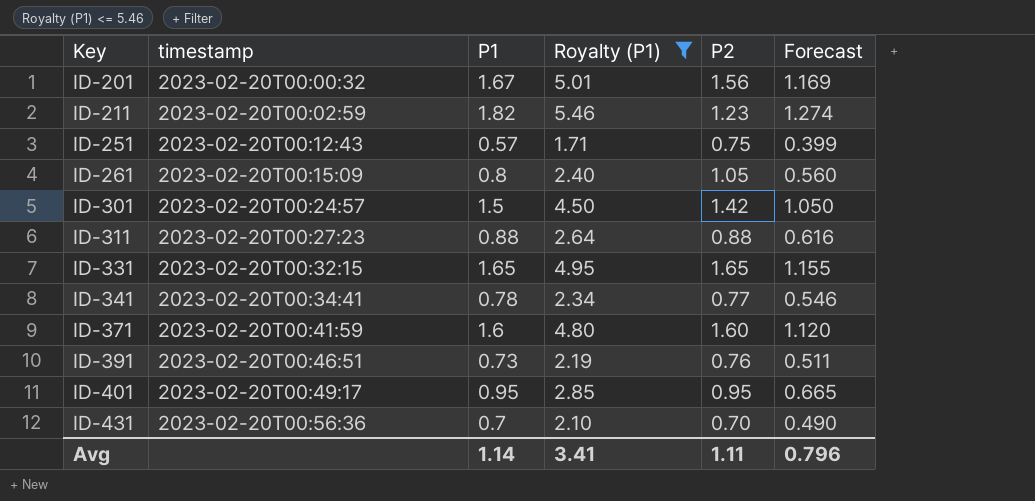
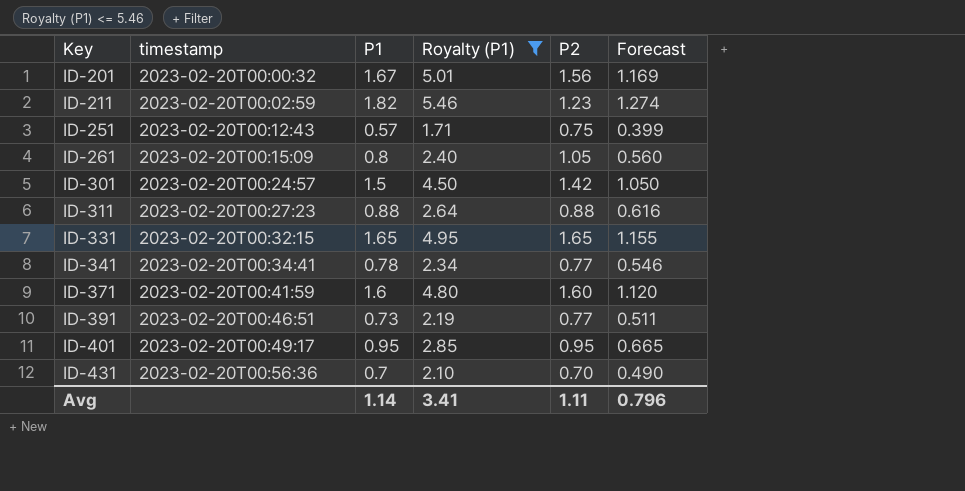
ID-391 | P2: 0.76 -> 0.77

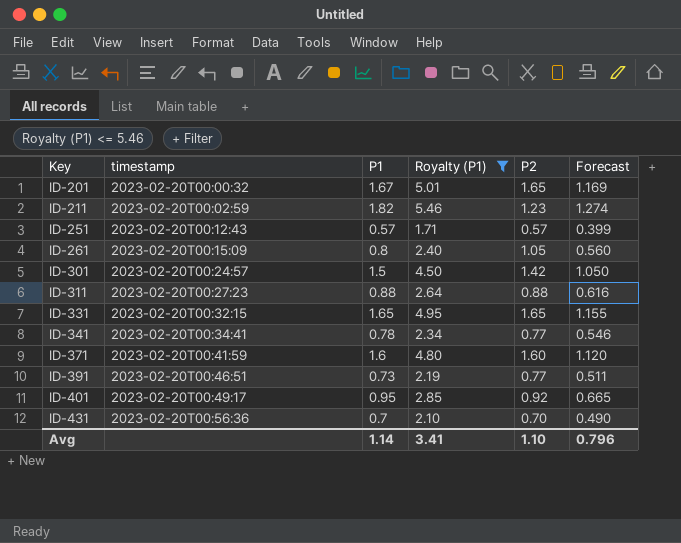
ID-201 | P2: 1.56 -> 1.65
ID-251 | P2: 0.75 -> 0.57
ID-401 | P2: 0.95 -> 0.92
Avg | P2: 1.11 -> 1.10

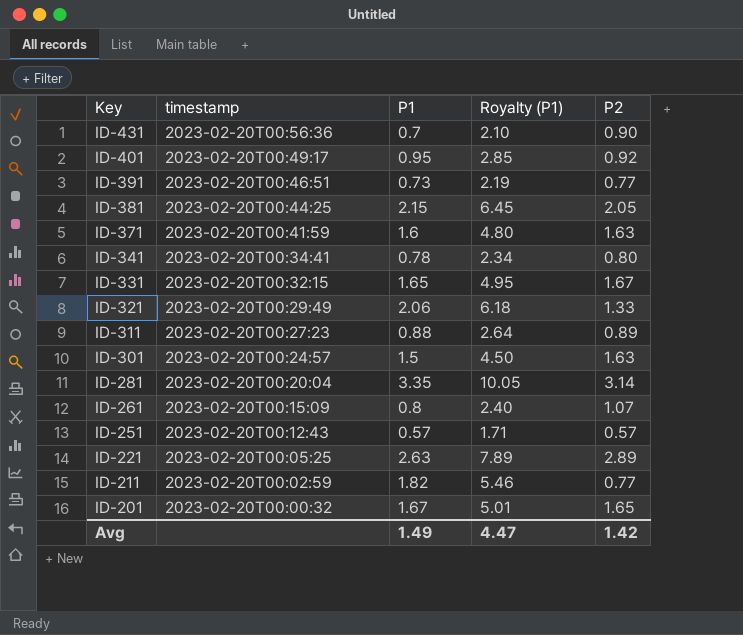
filter: Royalty (P1) <= 5.46 -> none
row order: Key ascending -> Key descending
column Forecast | formula: [P1] * 0.7 -> none
ID-431 | P2: 0.70 -> 0.90
ID-371 | P2: 1.60 -> 1.63
ID-341 | P2: 0.77 -> 0.80
ID-331 | P2: 1.65 -> 1.67
ID-311 | P2: 0.88 -> 0.89
ID-301 | P2: 1.42 -> 1.63
ID-261 | P2: 1.05 -> 1.07
ID-211 | P2: 1.23 -> 0.77
Avg | P1: 1.14 -> 1.49
Avg | Royalty (P1): 3.41 -> 4.47
Avg | P2: 1.10 -> 1.42

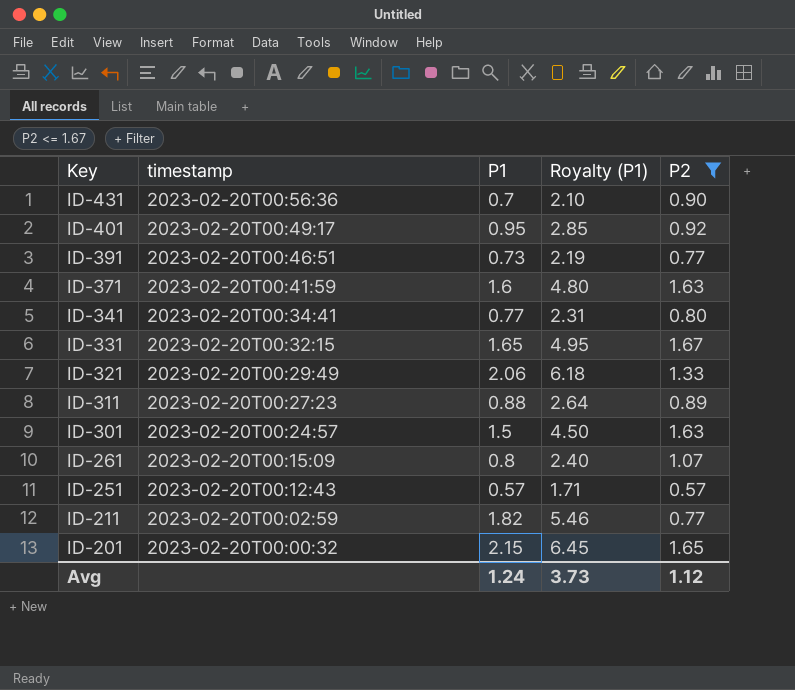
filter: none -> P2 <= 1.67
ID-341 | P1: 0.78 -> 0.77
ID-341 | Royalty (P1): 2.34 -> 2.31
ID-201 | P1: 1.67 -> 2.15
ID-201 | Royalty (P1): 5.01 -> 6.45
Avg | P1: 1.49 -> 1.24
Avg | Royalty (P1): 4.47 -> 3.73
Avg | P2: 1.42 -> 1.12

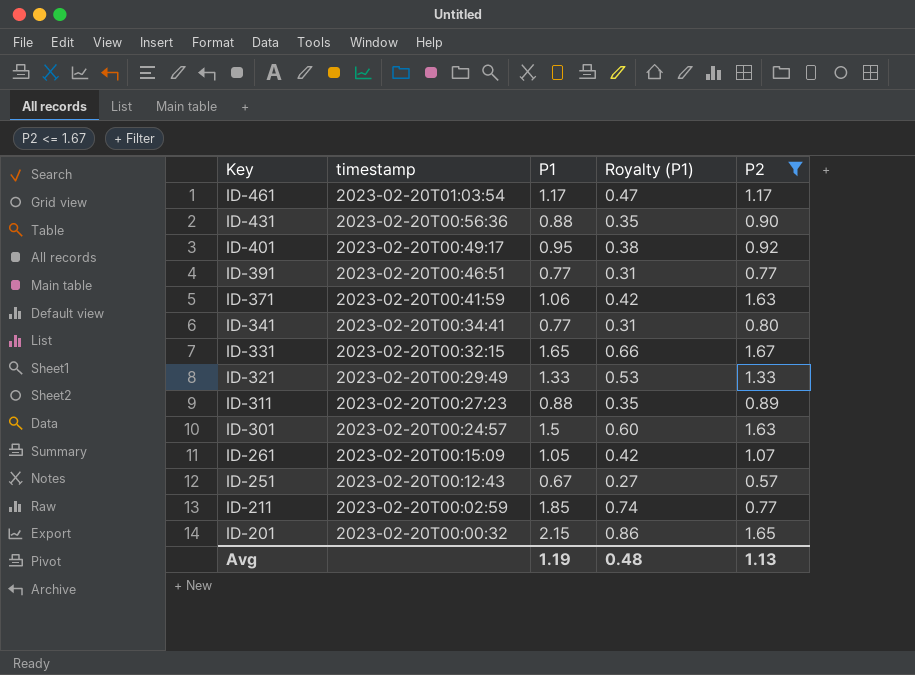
column Royalty (P1) | formula: [P1] * 3 -> [P1] * 0.4
row ID-461: none -> 2023-02-20T01:03:54 | 1.17 | 0.47 | 1.17
ID-431 | P1: 0.7 -> 0.88
ID-391 | P1: 0.73 -> 0.77
ID-371 | P1: 1.6 -> 1.06
ID-321 | P1: 2.06 -> 1.33
ID-261 | P1: 0.8 -> 1.05
ID-251 | P1: 0.57 -> 0.67
ID-211 | P1: 1.82 -> 1.85
Avg | P1: 1.24 -> 1.19
Avg | Royalty (P1): 3.73 -> 0.48
Avg | P2: 1.12 -> 1.13

